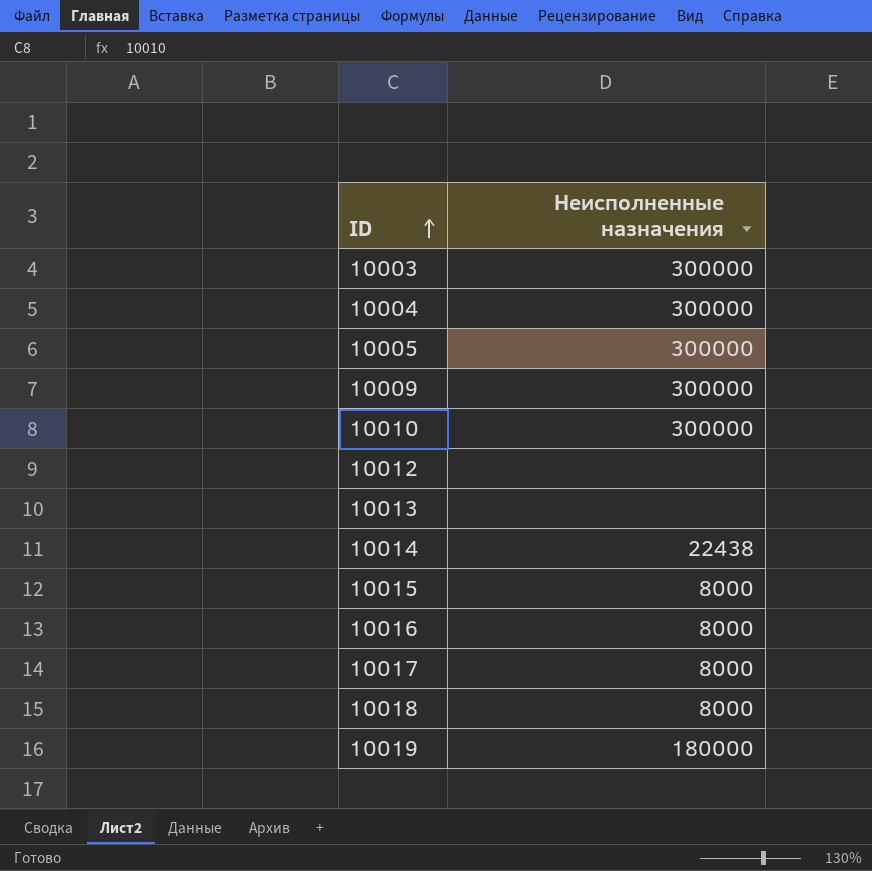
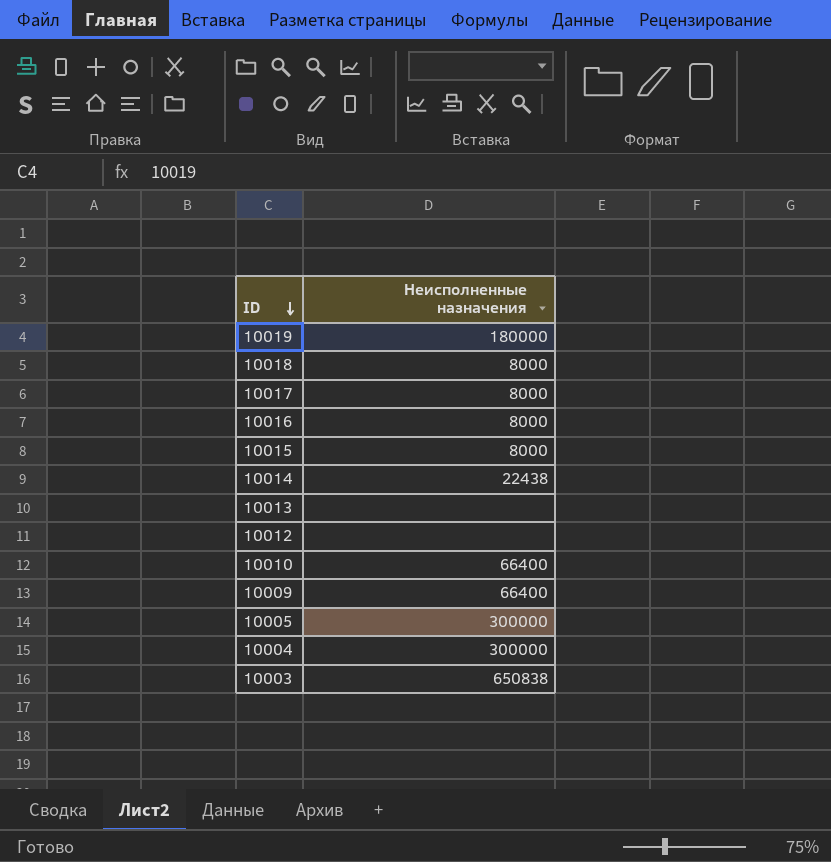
row order: ID ascending -> ID descending
10010 | Неисполненные назначения: 300000 -> 66400
10009 | Неисполненные назначения: 300000 -> 66400
10003 | Неисполненные назначения: 300000 -> 650838

